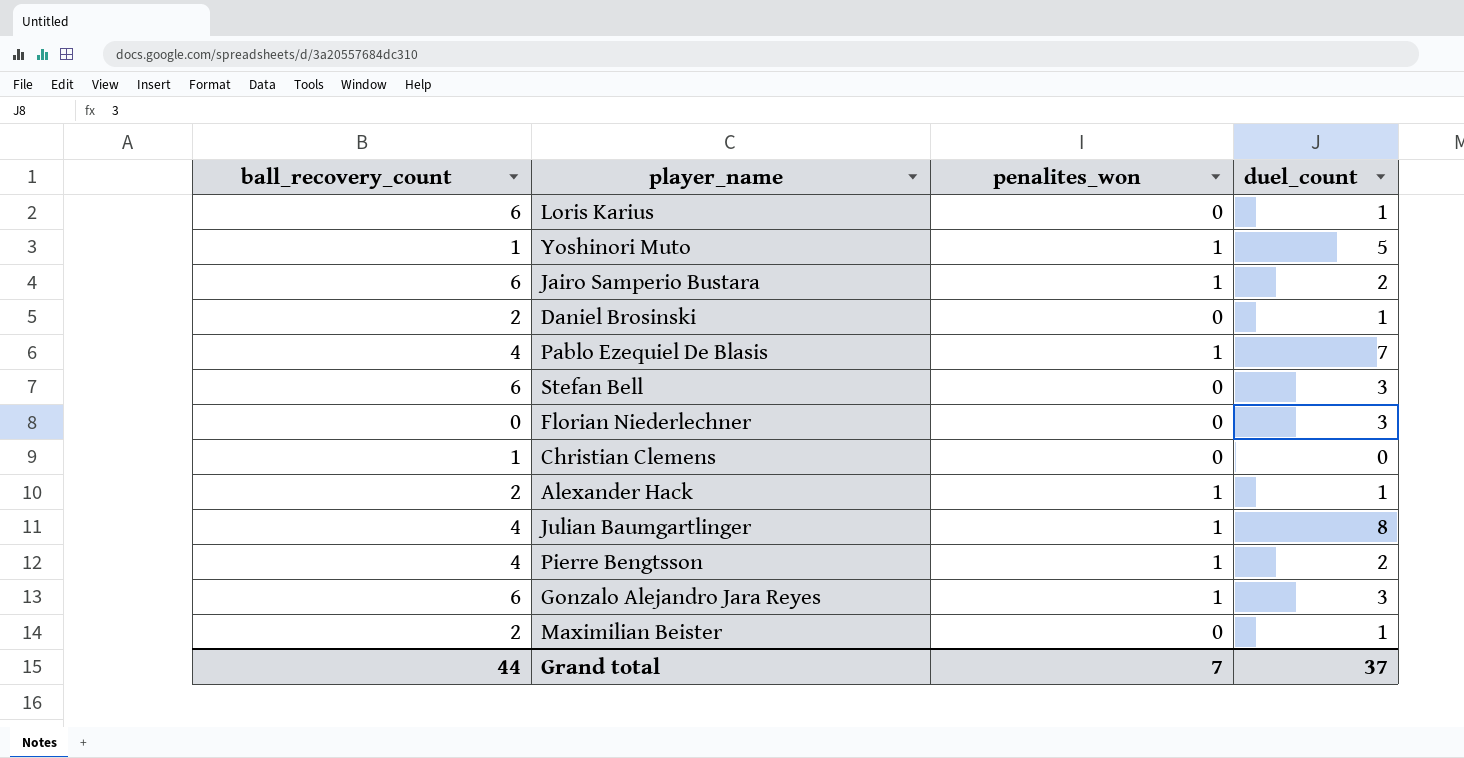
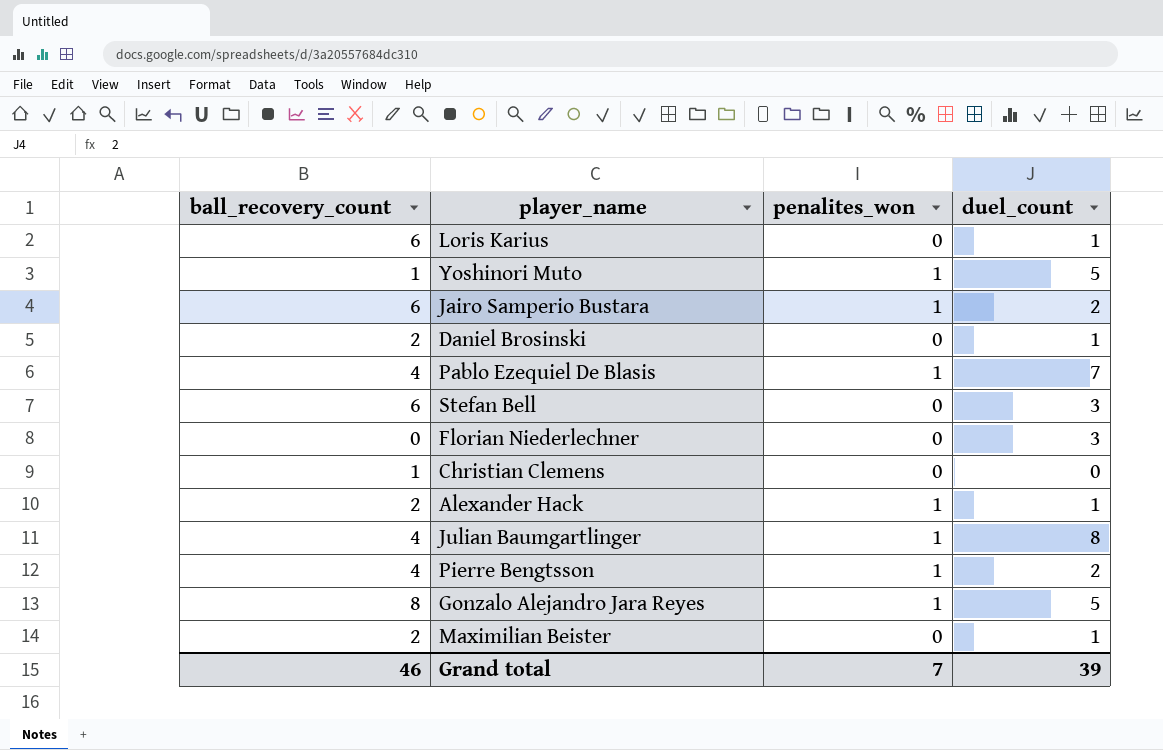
Gonzalo Alejandro Jara Reyes | ball_recovery_count: 6 -> 8
Gonzalo Alejandro Jara Reyes | duel_count: 3 -> 5
Grand total | ball_recovery_count: 44 -> 46
Grand total | duel_count: 37 -> 39

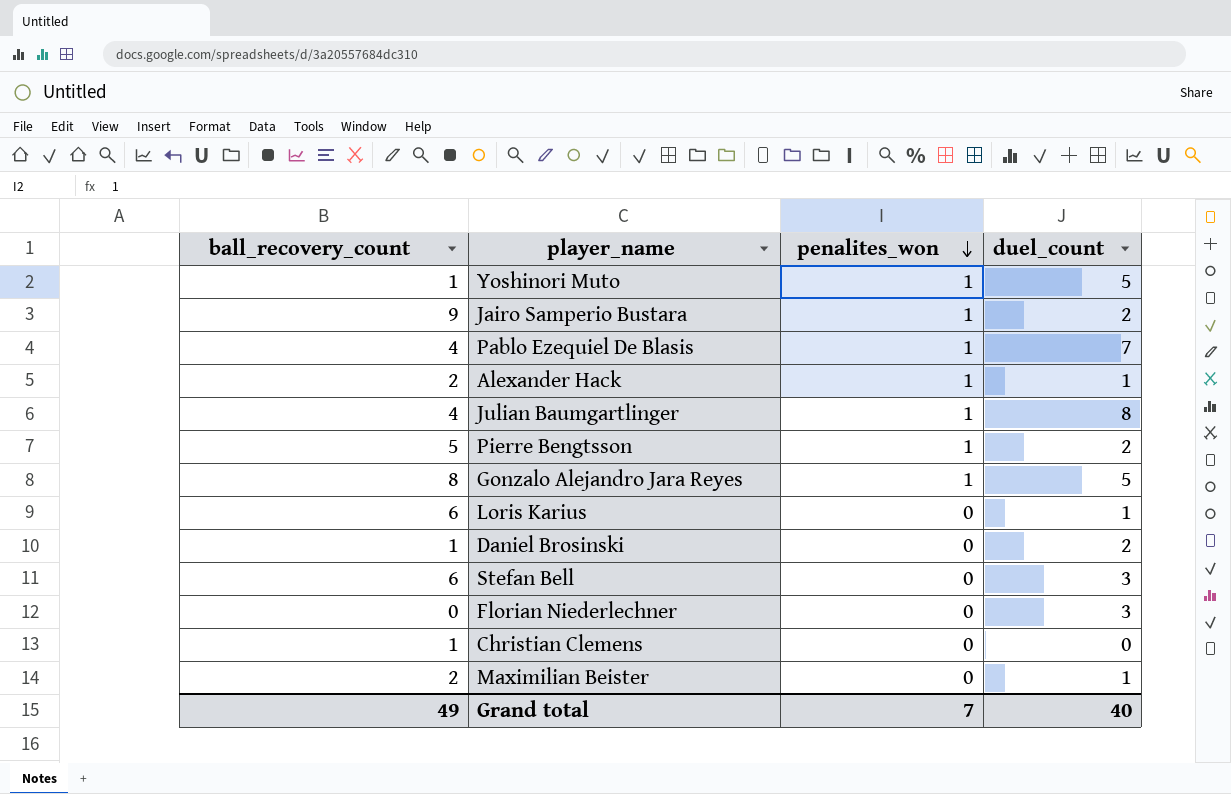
row order: none -> penalites_won descending
Jairo Samperio Bustara | ball_recovery_count: 6 -> 9
Pierre Bengtsson | ball_recovery_count: 4 -> 5
Daniel Brosinski | ball_recovery_count: 2 -> 1
Daniel Brosinski | duel_count: 1 -> 2
Grand total | ball_recovery_count: 46 -> 49
Grand total | duel_count: 39 -> 40

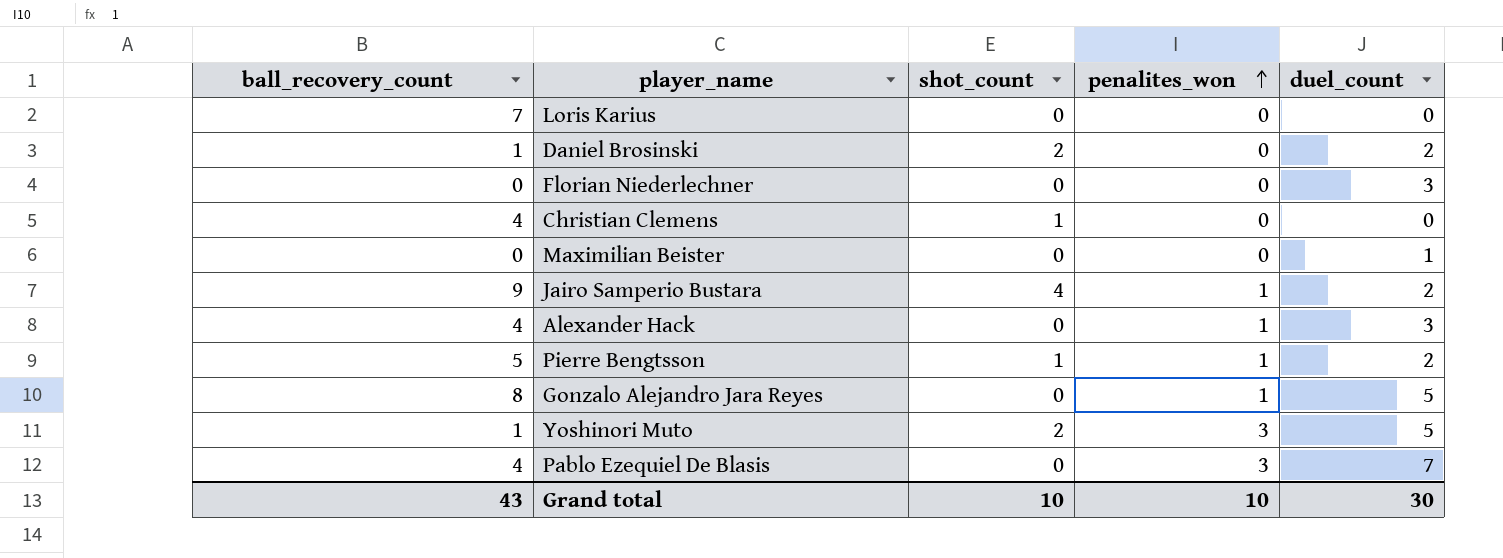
row order: penalites_won descending -> penalites_won ascending
column shot_count | position: none -> 3
row Julian Baumgartlinger: 4 | 1 | 8 -> none
row Stefan Bell: 6 | 0 | 3 -> none
Loris Karius | ball_recovery_count: 6 -> 7
Loris Karius | duel_count: 1 -> 0
Christian Clemens | ball_recovery_count: 1 -> 4
Maximilian Beister | ball_recovery_count: 2 -> 0
Alexander Hack | ball_recovery_count: 2 -> 4
Alexander Hack | duel_count: 1 -> 3
Yoshinori Muto | penalites_won: 1 -> 3
Pablo Ezequiel De Blasis | penalites_won: 1 -> 3
Grand total | ball_recovery_count: 49 -> 43
Grand total | penalites_won: 7 -> 10
Grand total | duel_count: 40 -> 30

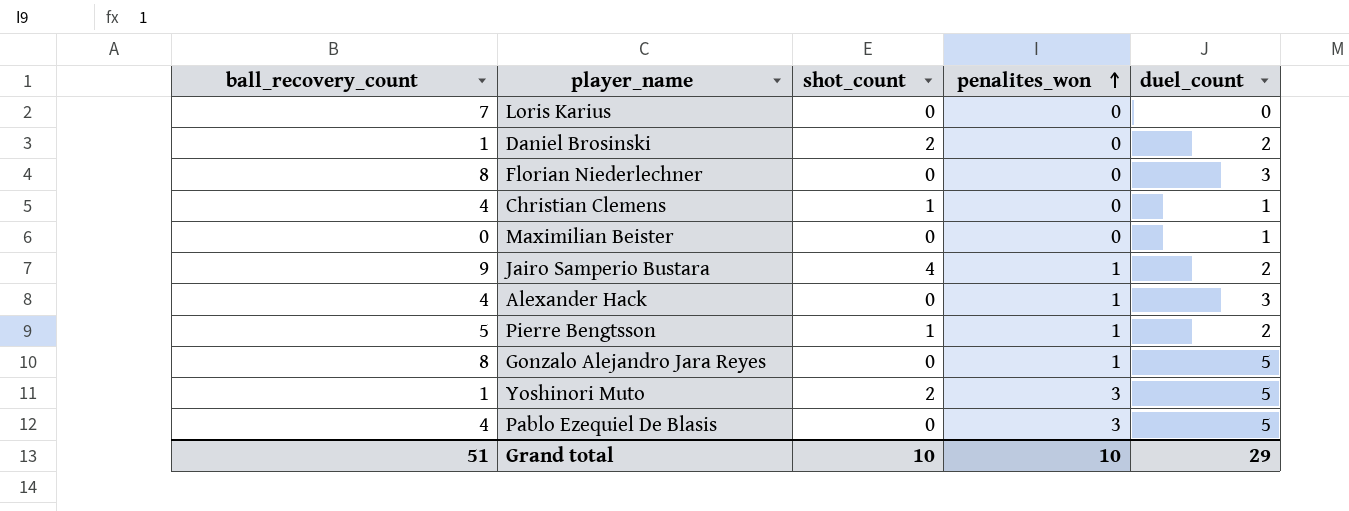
Florian Niederlechner | ball_recovery_count: 0 -> 8
Christian Clemens | duel_count: 0 -> 1
Pablo Ezequiel De Blasis | duel_count: 7 -> 5
Grand total | ball_recovery_count: 43 -> 51
Grand total | duel_count: 30 -> 29

